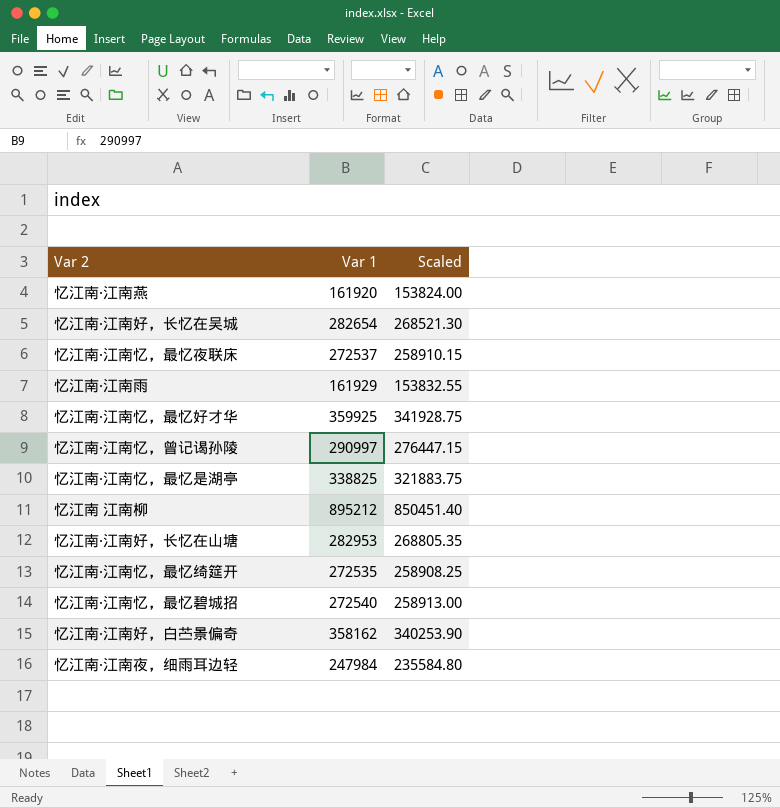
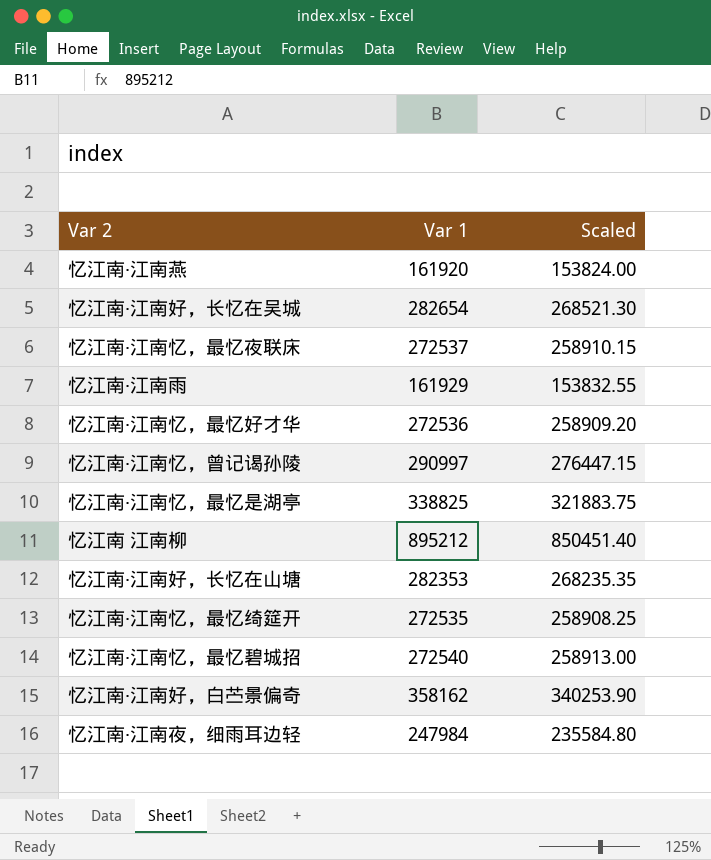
忆江南·江南忆，最忆好才华 | Var 1: 359925 -> 272536
忆江南·江南忆，最忆好才华 | Scaled: 341928.75 -> 258909.20
忆江南·江南好，长忆在山塘 | Var 1: 282953 -> 282353
忆江南·江南好，长忆在山塘 | Scaled: 268805.35 -> 268235.35

